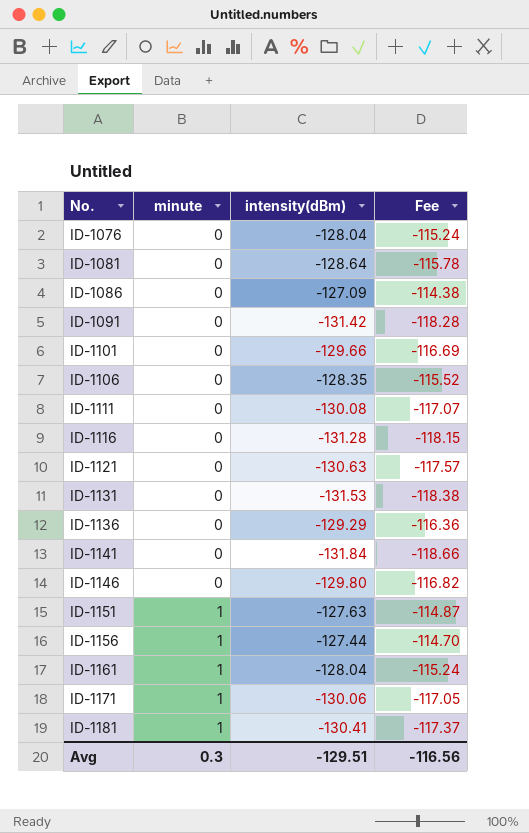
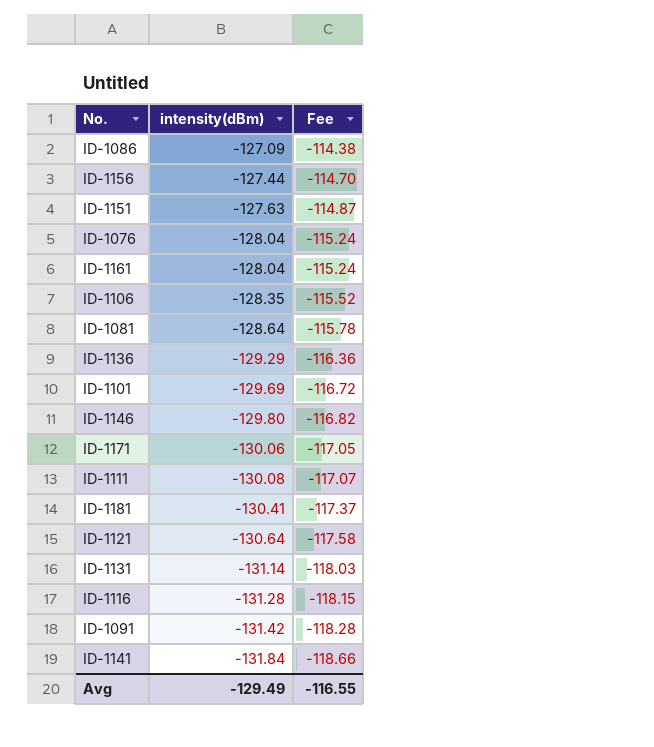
row order: No. ascending -> intensity(dBm) descending
column minute | position: 2 -> none
ID-1101 | intensity(dBm): -129.66 -> -129.69
ID-1101 | Fee: -116.69 -> -116.72
ID-1121 | intensity(dBm): -130.63 -> -130.64
ID-1121 | Fee: -117.57 -> -117.58
ID-1131 | intensity(dBm): -131.53 -> -131.14
ID-1131 | Fee: -118.38 -> -118.03
Avg | intensity(dBm): -129.51 -> -129.49
Avg | Fee: -116.56 -> -116.55

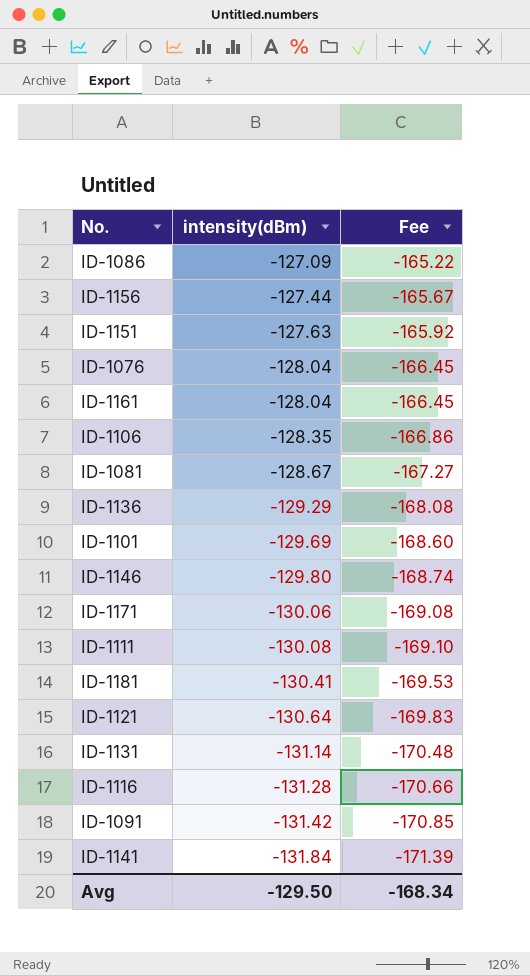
column Fee | formula: [intensity(dBm)] * 0.9 -> [intensity(dBm)] * 1.3
ID-1081 | intensity(dBm): -128.64 -> -128.67
Avg | intensity(dBm): -129.49 -> -129.50
Avg | Fee: -116.55 -> -168.34

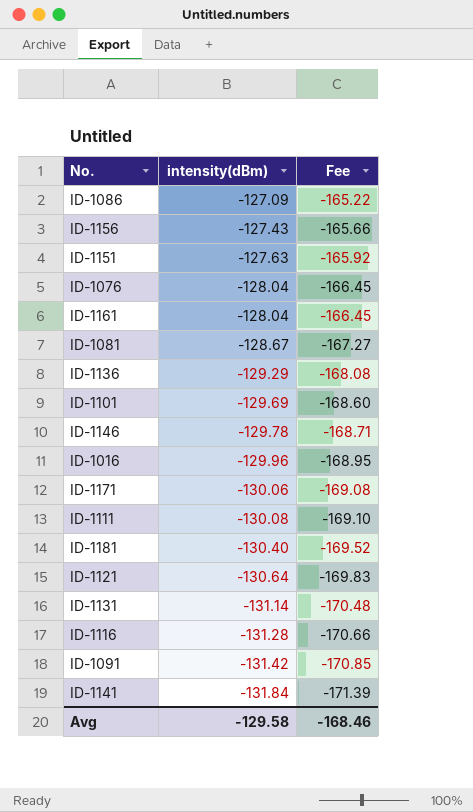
row ID-1106: -128.35 | -166.86 -> none
ID-1156 | intensity(dBm): -127.44 -> -127.43
ID-1156 | Fee: -165.67 -> -165.66
ID-1146 | intensity(dBm): -129.80 -> -129.78
ID-1146 | Fee: -168.74 -> -168.71
row ID-1016: none -> -129.96 | -168.95
ID-1181 | intensity(dBm): -130.41 -> -130.40
ID-1181 | Fee: -169.53 -> -169.52
Avg | intensity(dBm): -129.50 -> -129.58
Avg | Fee: -168.34 -> -168.46

